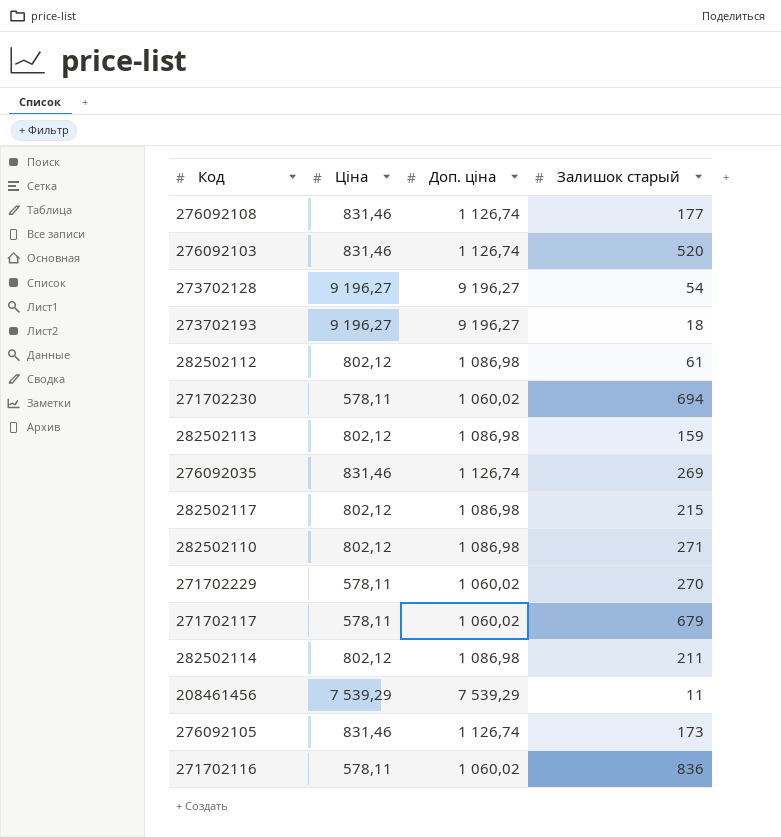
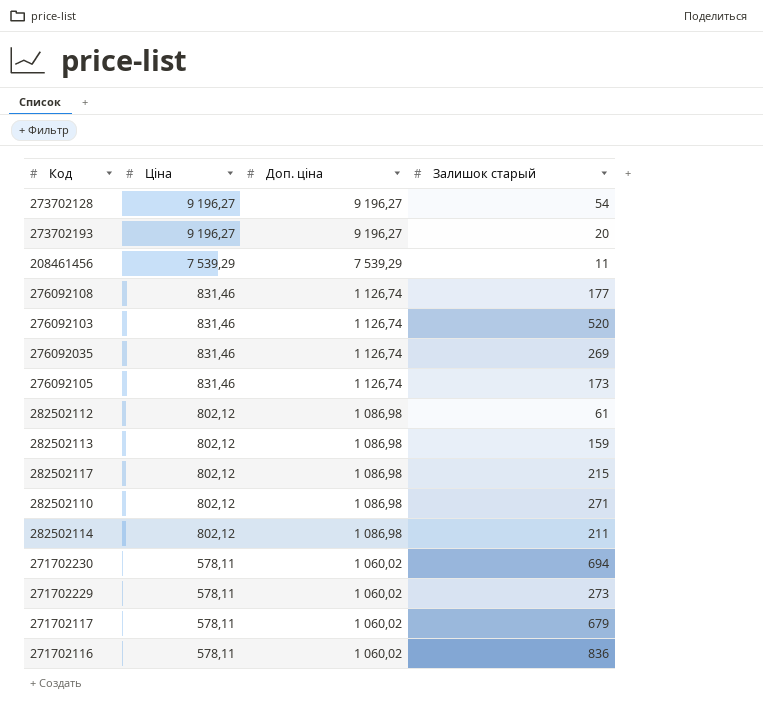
row order: none -> Ціна descending
273702193 | Залишок старый: 18 -> 20
271702229 | Залишок старый: 270 -> 273

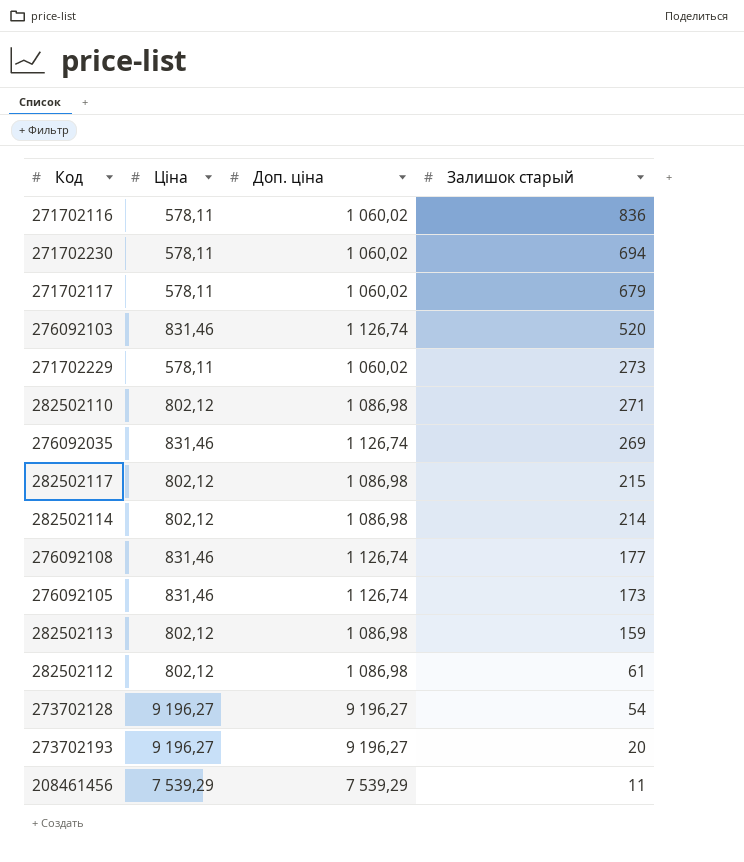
row order: Ціна descending -> Залишок старый descending
282502114 | Залишок старый: 211 -> 214

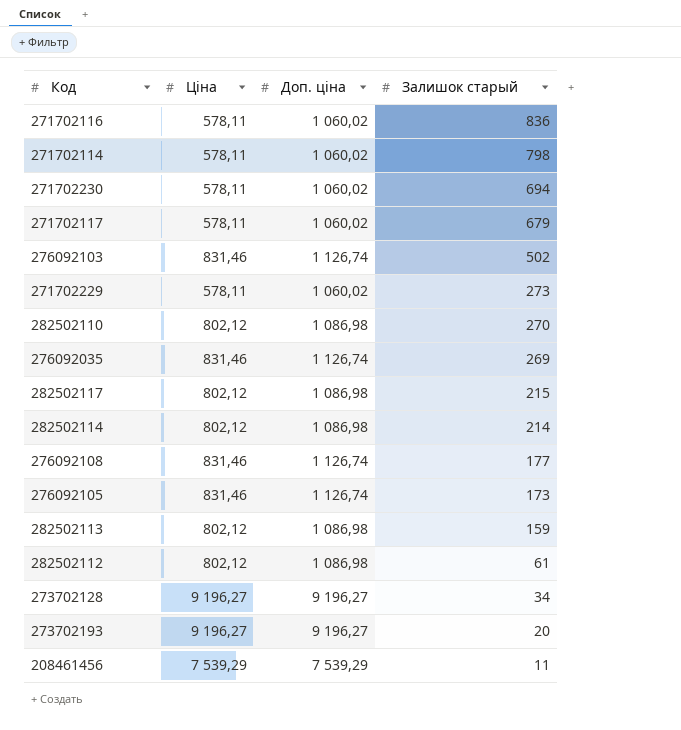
row 271702114: none -> 578,11 | 1 060,02 | 798
276092103 | Залишок старый: 520 -> 502
282502110 | Залишок старый: 271 -> 270
273702128 | Залишок старый: 54 -> 34

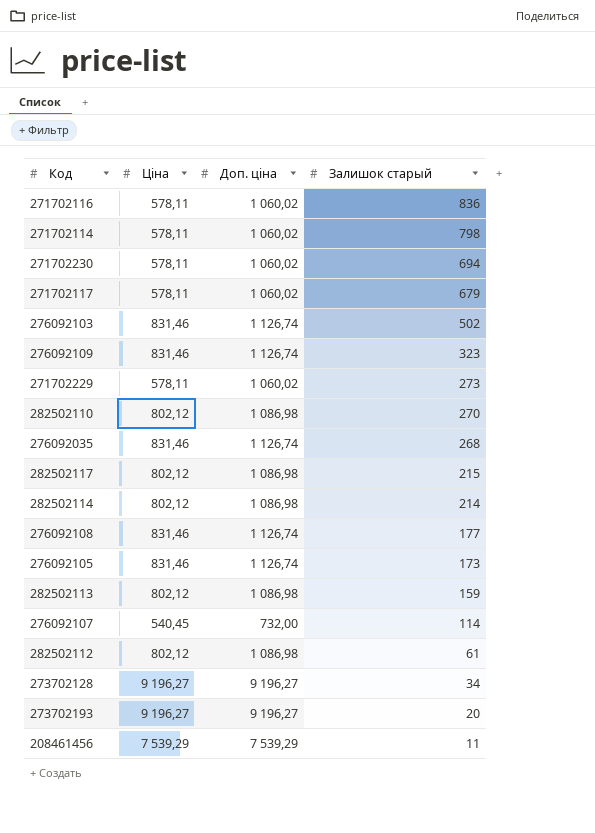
row 276092109: none -> 831,46 | 1 126,74 | 323
276092035 | Залишок старый: 269 -> 268
row 276092107: none -> 540,45 | 732,00 | 114

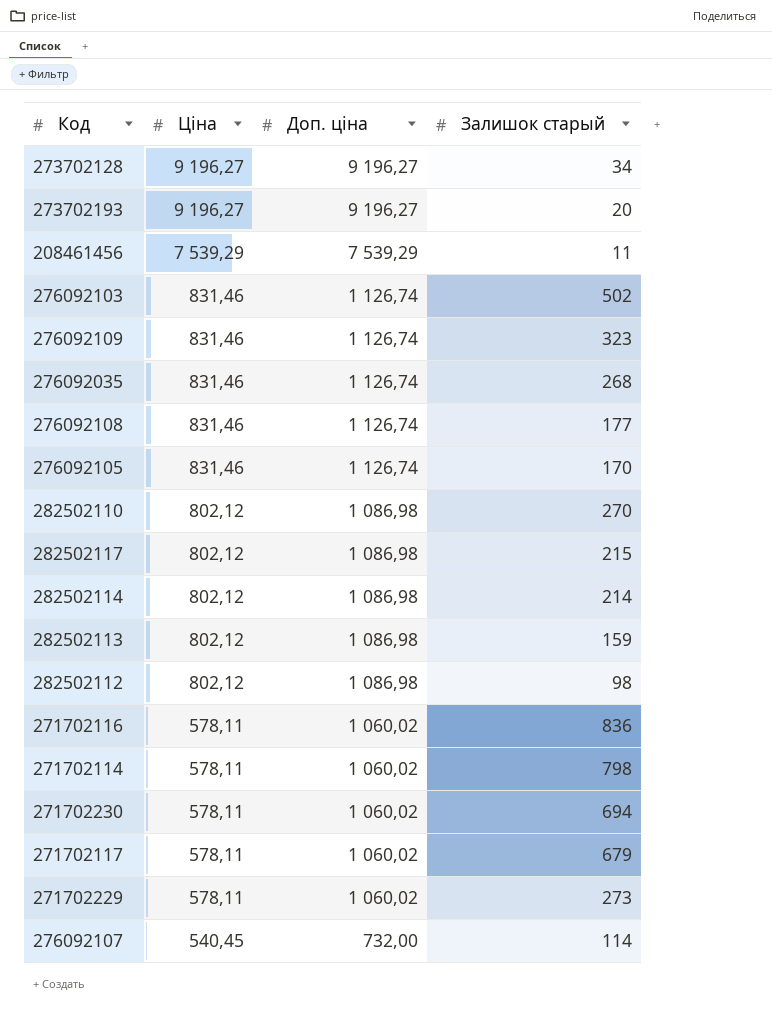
row order: Залишок старый descending -> Ціна descending
276092105 | Залишок старый: 173 -> 170
282502112 | Залишок старый: 61 -> 98

